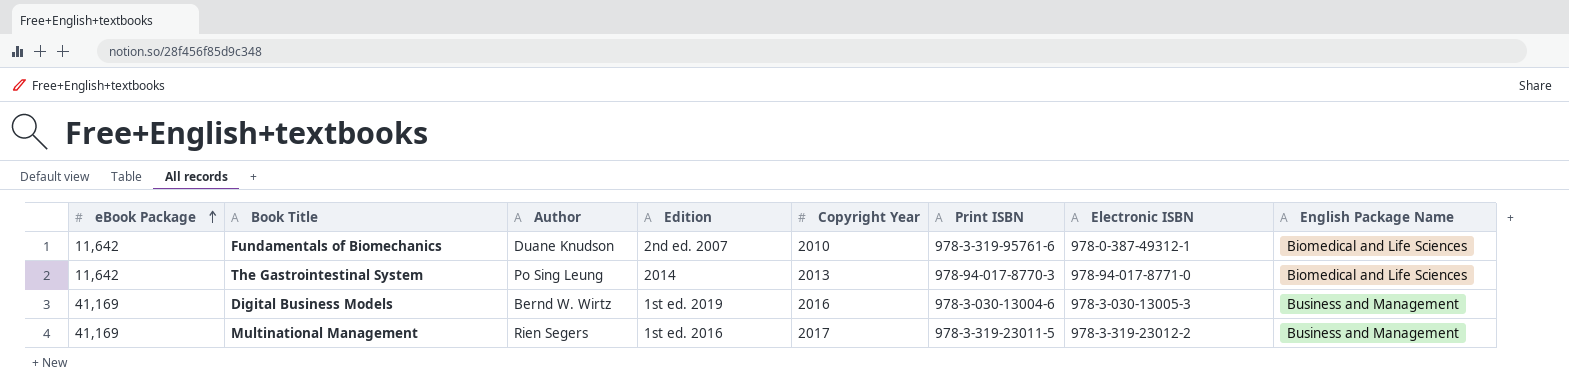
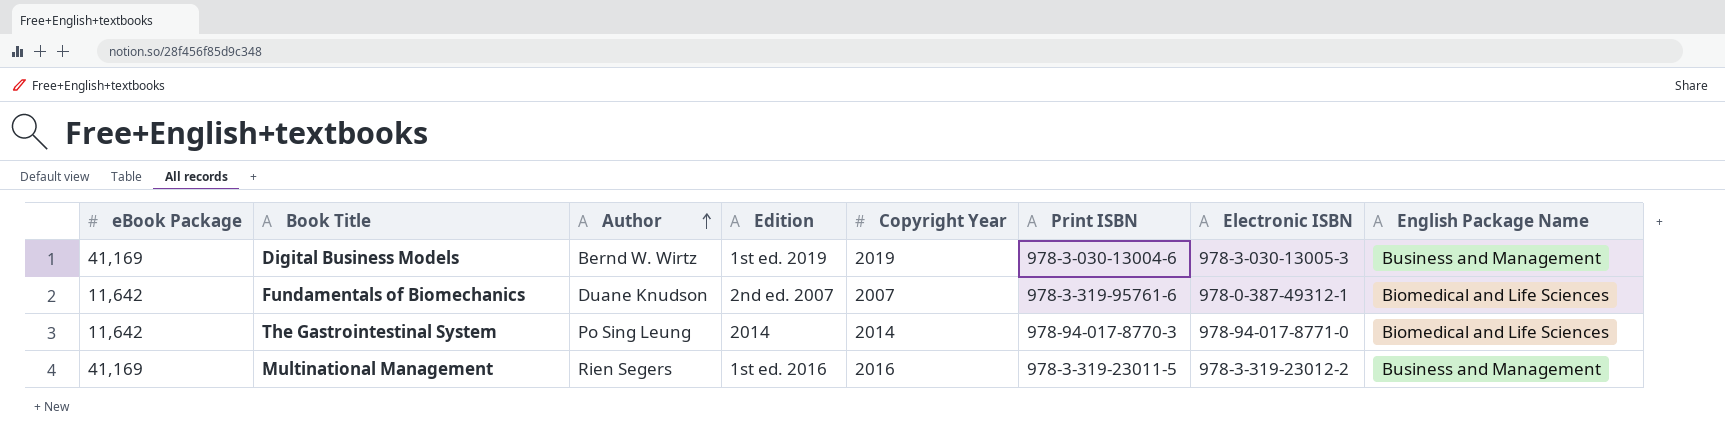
row order: eBook Package ascending -> Author ascending
Digital Business Models | Copyright Year: 2016 -> 2019
Fundamentals of Biomechanics | Copyright Year: 2010 -> 2007
The Gastrointestinal System | Copyright Year: 2013 -> 2014
Multinational Management | Copyright Year: 2017 -> 2016

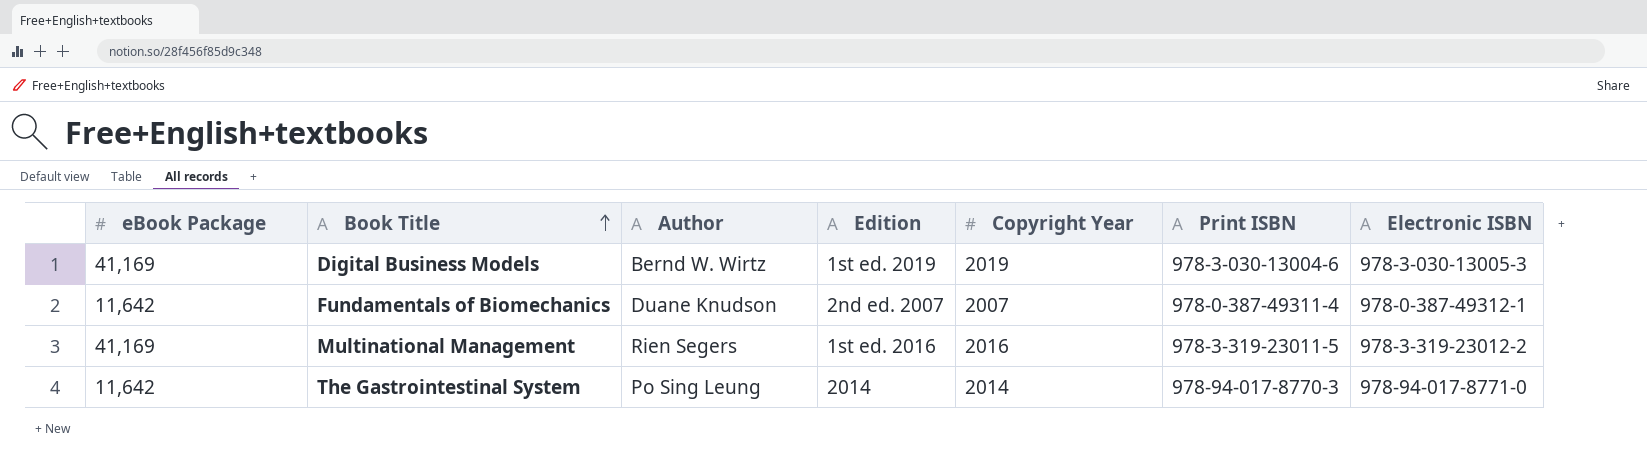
row order: Author ascending -> Book Title ascending
column English Package Name | position: 8 -> none
Fundamentals of Biomechanics | Print ISBN: 978-3-319-95761-6 -> 978-0-387-49311-4

